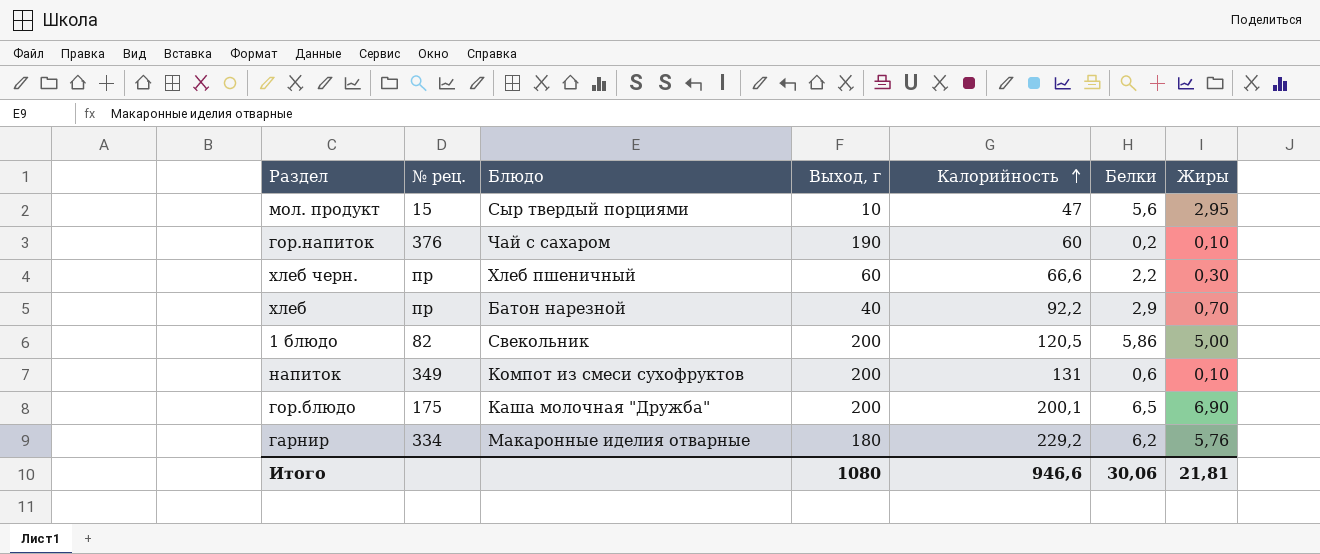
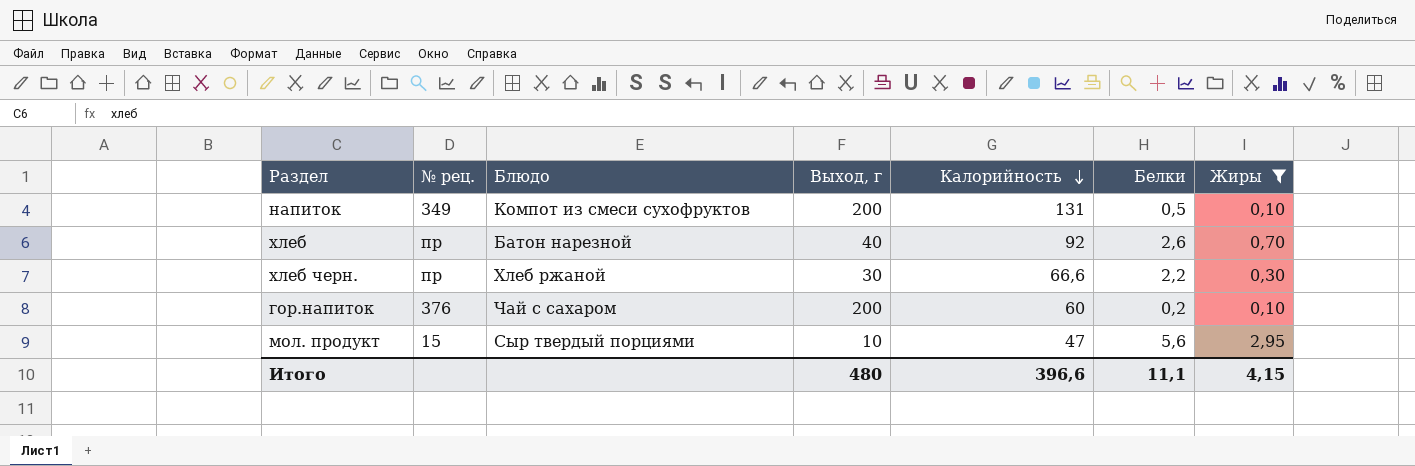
filter: none -> Жиры <= 2,95
row order: Калорийность ascending -> Калорийность descending
напиток | Белки: 0,6 -> 0,5
хлеб | Калорийность: 92,2 -> 92
хлеб | Белки: 2,9 -> 2,6
хлеб черн. | Блюдо: Хлеб пшеничный -> Хлеб ржаной
хлеб черн. | Выход, г: 60 -> 30
гор.напиток | Выход, г: 190 -> 200
Итого | Выход, г: 1080 -> 480
Итого | Калорийность: 946,6 -> 396,6
Итого | Белки: 30,06 -> 11,1
Итого | Жиры: 21,81 -> 4,15

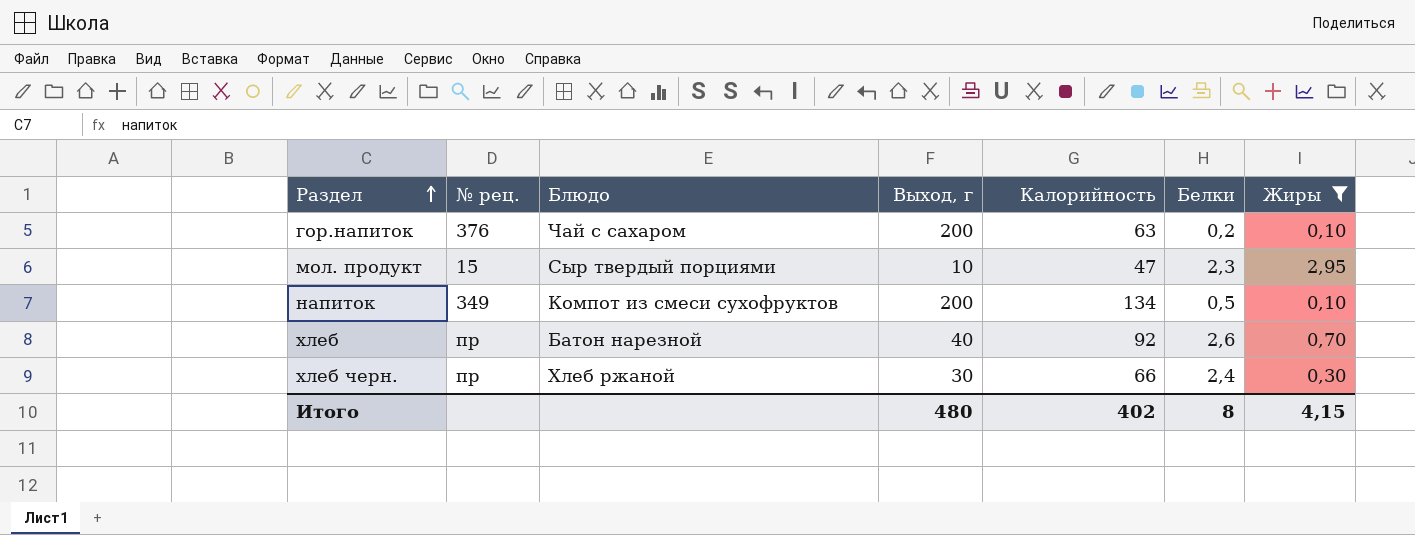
row order: Калорийность descending -> Раздел ascending
гор.напиток | Калорийность: 60 -> 63
мол. продукт | Белки: 5,6 -> 2,3
напиток | Калорийность: 131 -> 134
хлеб черн. | Калорийность: 66,6 -> 66
хлеб черн. | Белки: 2,2 -> 2,4
Итого | Калорийность: 396,6 -> 402
Итого | Белки: 11,1 -> 8

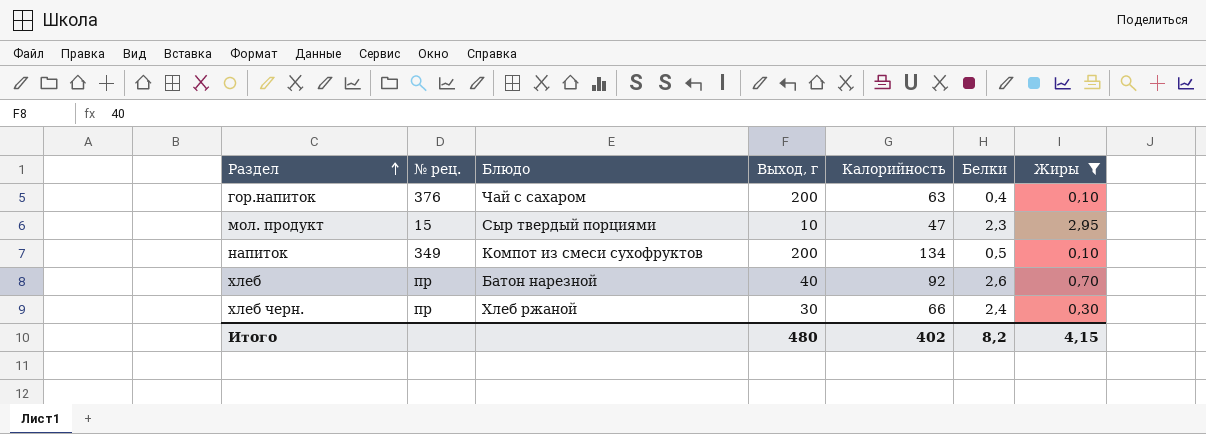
гор.напиток | Белки: 0,2 -> 0,4
Итого | Белки: 8 -> 8,2

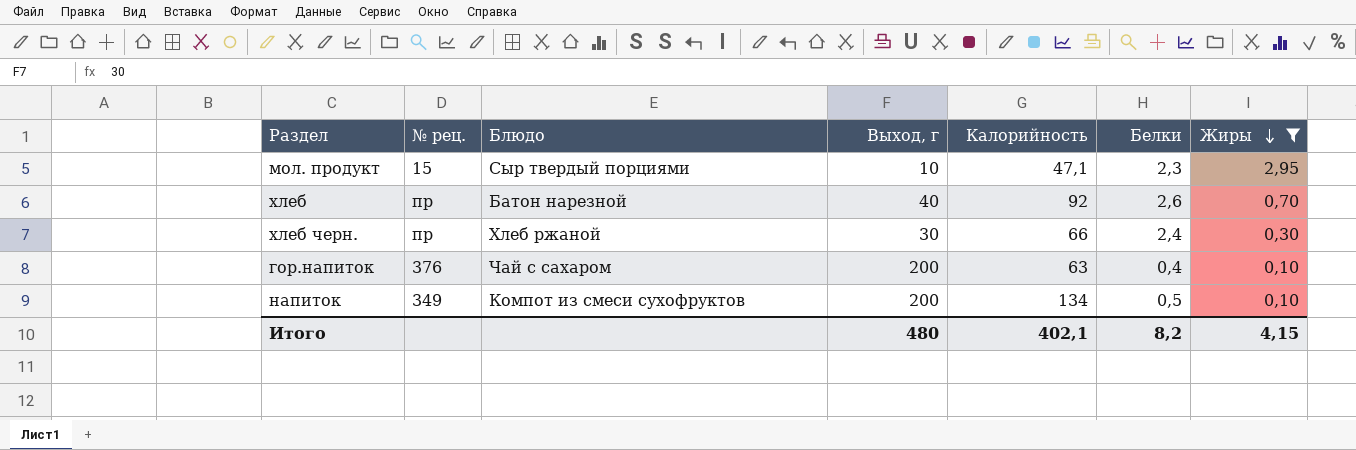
row order: Раздел ascending -> Жиры descending
мол. продукт | Калорийность: 47 -> 47,1
Итого | Калорийность: 402 -> 402,1

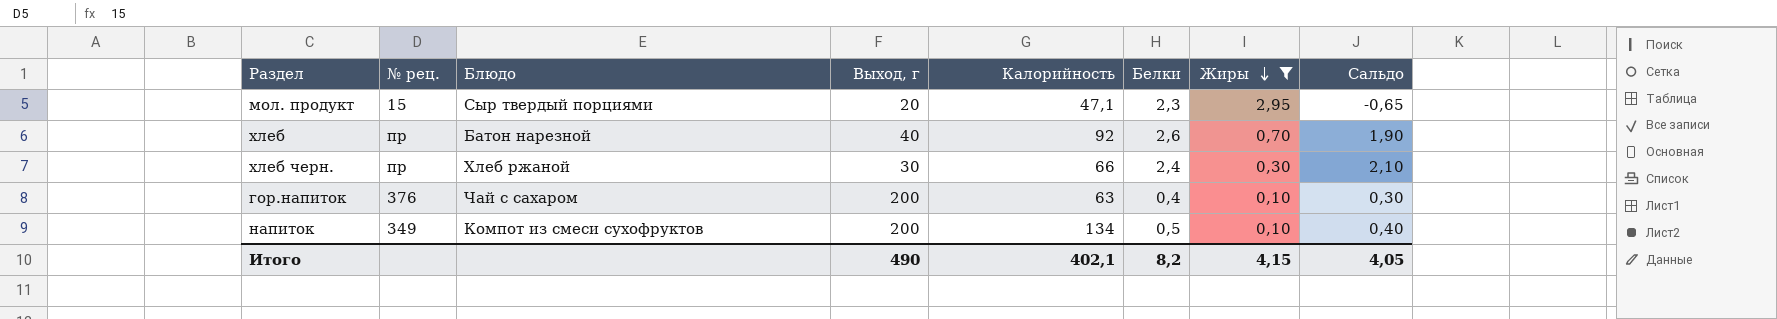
column Сальдо | formula: none -> [Белки] - [Жиры]
мол. продукт | Выход, г: 10 -> 20
Итого | Выход, г: 480 -> 490

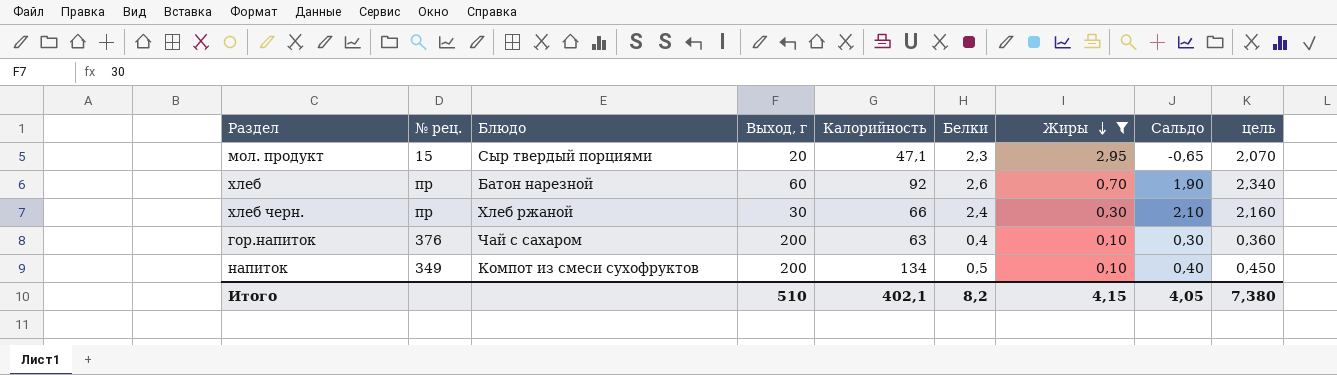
column цель | formula: none -> [Белки] * 0,9
хлеб | Выход, г: 40 -> 60
Итого | Выход, г: 490 -> 510

